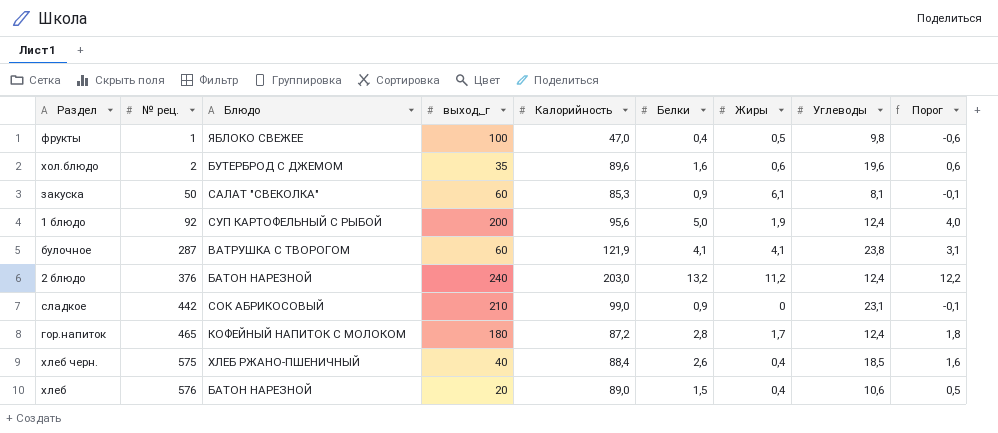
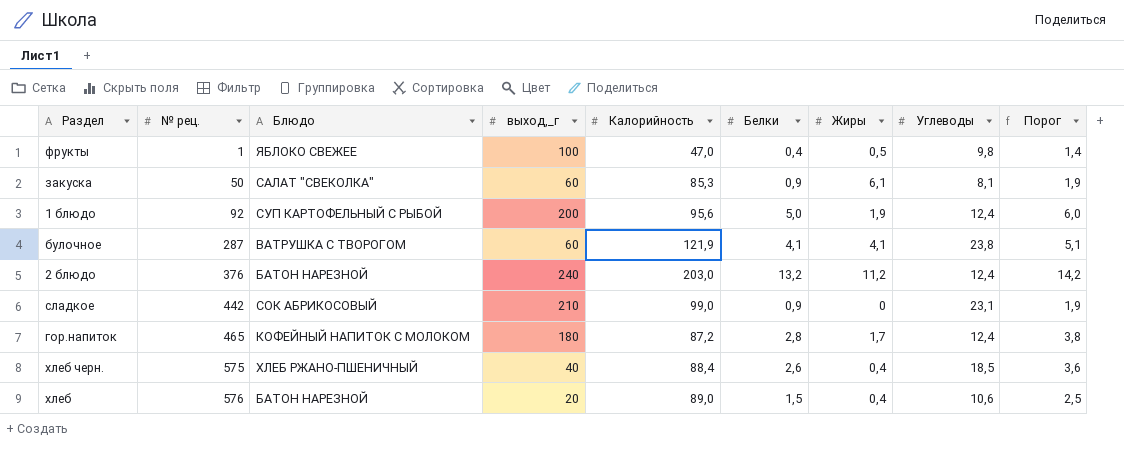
column Порог | formula: [Белки] - 1 -> [Белки] + 1
row хол.блюдо: 2 | БУТЕРБРОД С ДЖЕМОМ | 35 | 89,6 | 1,6 | 0,6 | 19,6 | 0,6 -> none

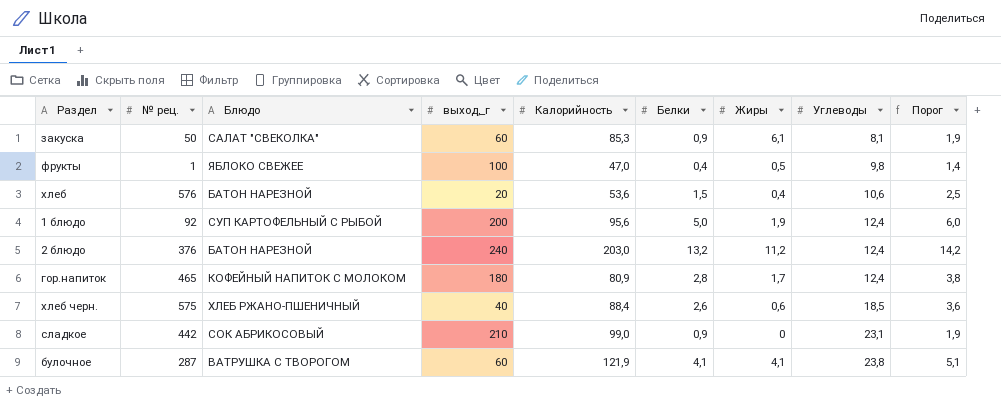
row order: № рец. ascending -> Углеводы ascending
хлеб | Калорийность: 89,0 -> 53,6
гор.напиток | Калорийность: 87,2 -> 80,9
хлеб черн. | Жиры: 0,4 -> 0,6

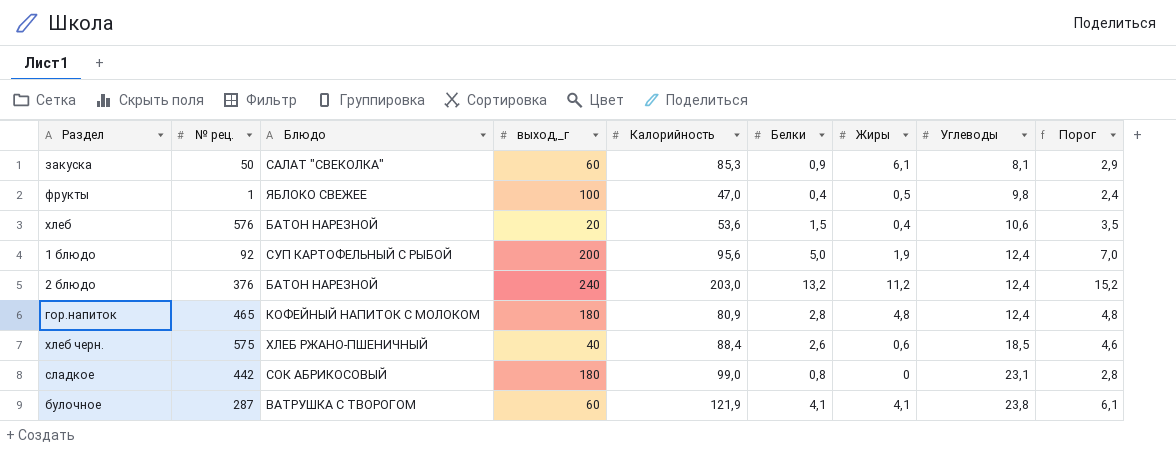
column Порог | formula: [Белки] + 1 -> [Белки] + 2
гор.напиток | Жиры: 1,7 -> 4,8
сладкое | выход,_г: 210 -> 180
сладкое | Белки: 0,9 -> 0,8

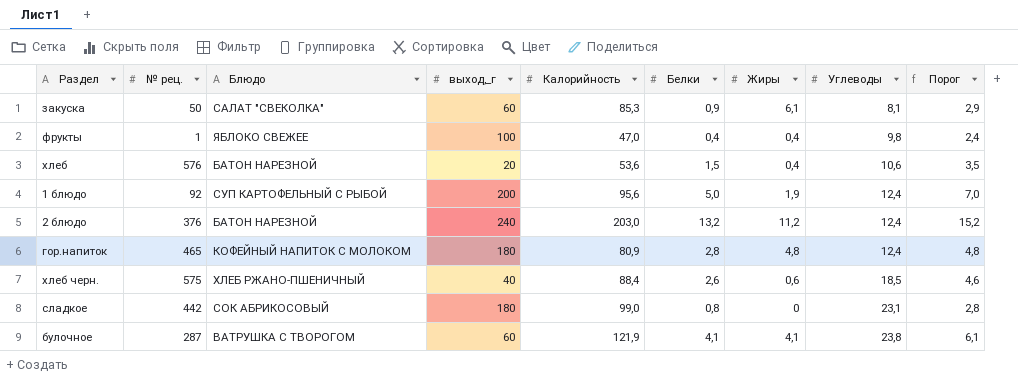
фрукты | Жиры: 0,5 -> 0,4

